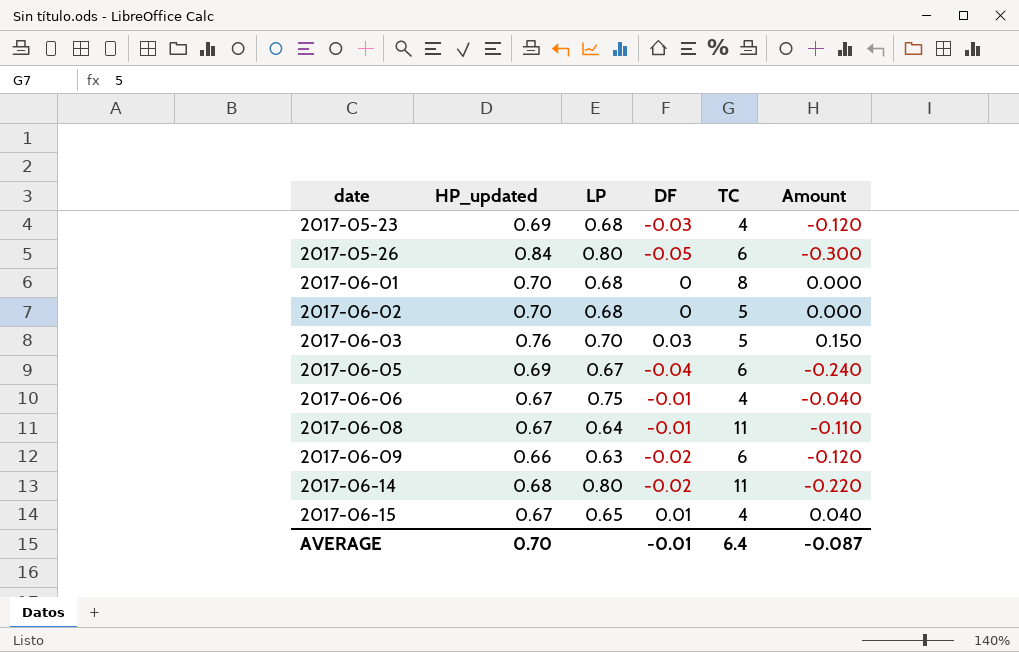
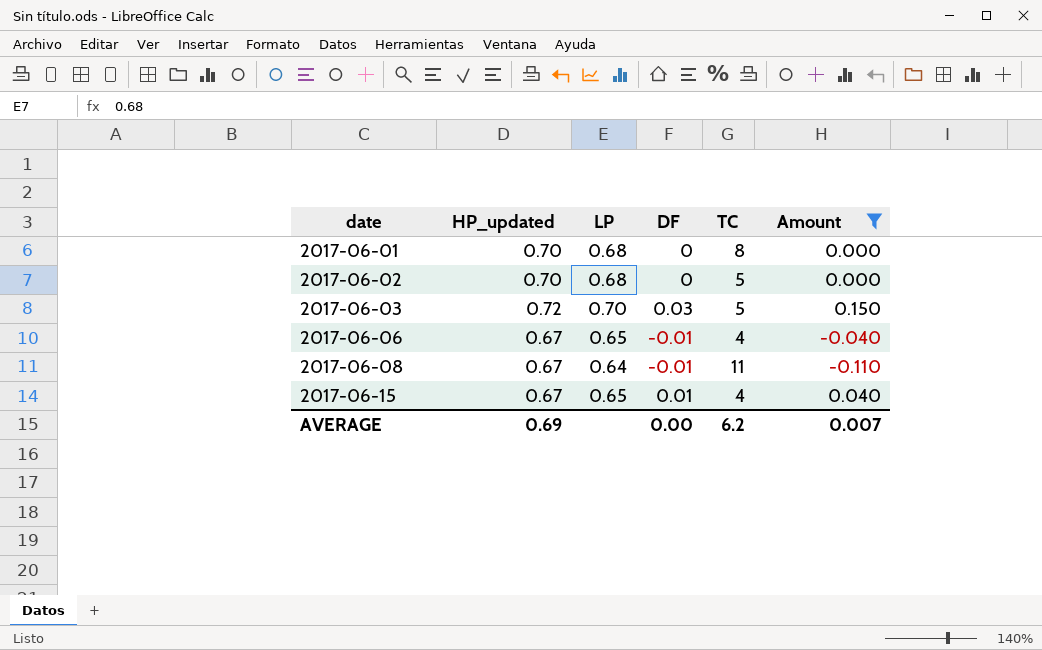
filter: none -> Amount >= -0.110
2017-06-03 | HP_updated: 0.76 -> 0.72
2017-06-06 | LP: 0.75 -> 0.65
AVERAGE | HP_updated: 0.70 -> 0.69
AVERAGE | DF: -0.01 -> 0.00
AVERAGE | TC: 6.4 -> 6.2
AVERAGE | Amount: -0.087 -> 0.007

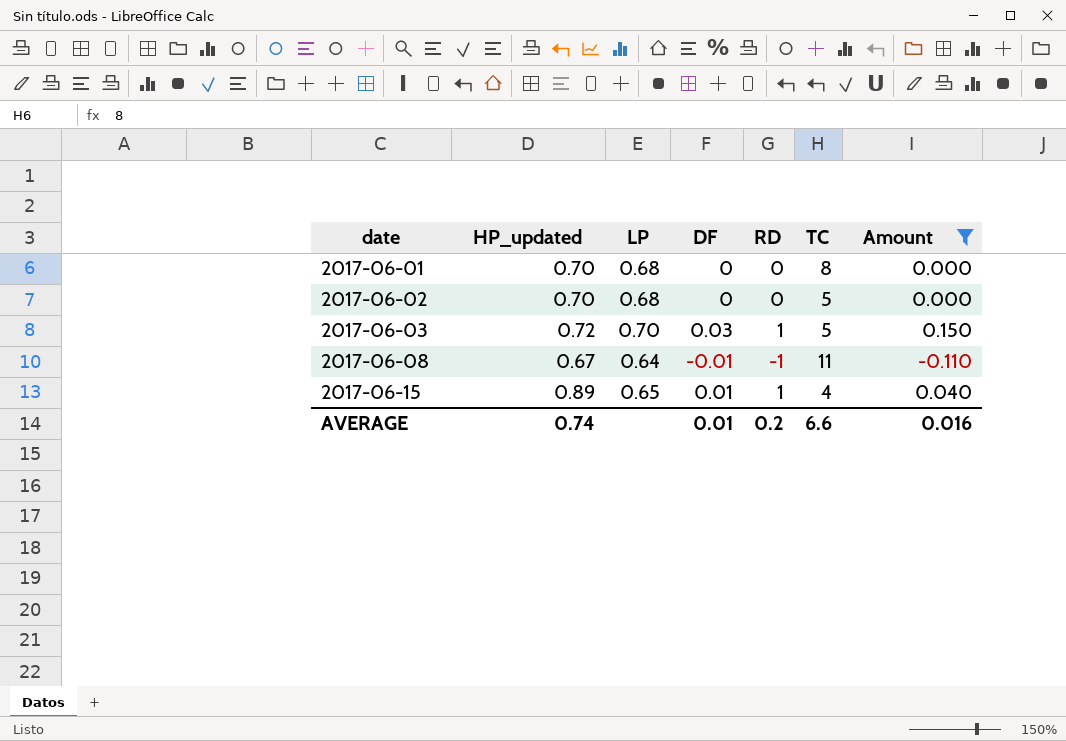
column RD | position: none -> 5
row 2017-06-06: 0.67 | 0.65 | -0.01 | 4 | -0.040 -> none
2017-06-15 | HP_updated: 0.67 -> 0.89
AVERAGE | HP_updated: 0.69 -> 0.74
AVERAGE | DF: 0.00 -> 0.01
AVERAGE | TC: 6.2 -> 6.6
AVERAGE | Amount: 0.007 -> 0.016

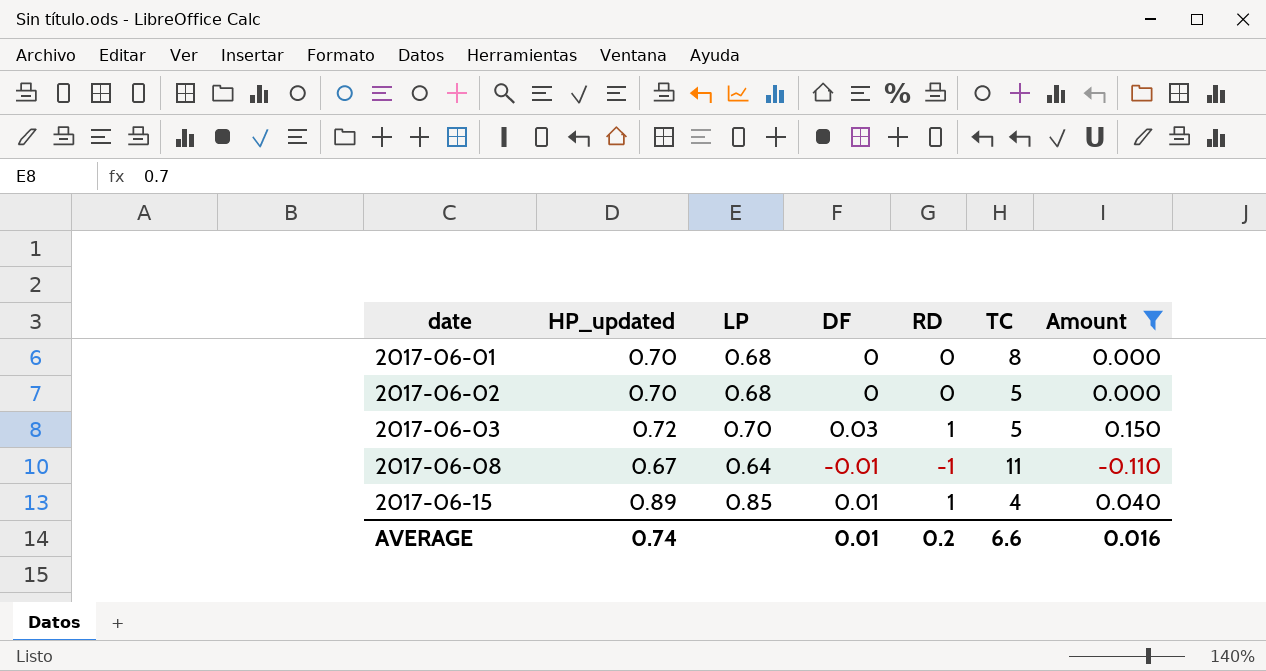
2017-06-15 | LP: 0.65 -> 0.85

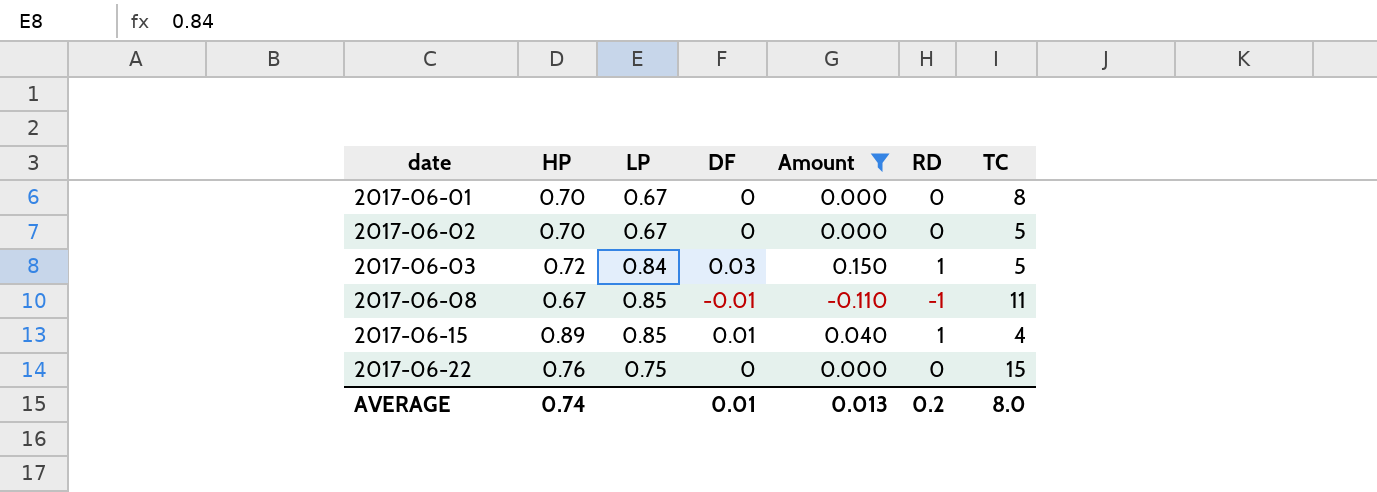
column name: HP_updated -> HP
column Amount | position: 7 -> 5
2017-06-01 | LP: 0.68 -> 0.67
2017-06-02 | LP: 0.68 -> 0.67
2017-06-03 | LP: 0.70 -> 0.84
2017-06-08 | LP: 0.64 -> 0.85
row 2017-06-22: none -> 0.76 | 0.75 | 0 | 0.000 | 0 | 15
AVERAGE | Amount: 0.016 -> 0.013
AVERAGE | TC: 6.6 -> 8.0

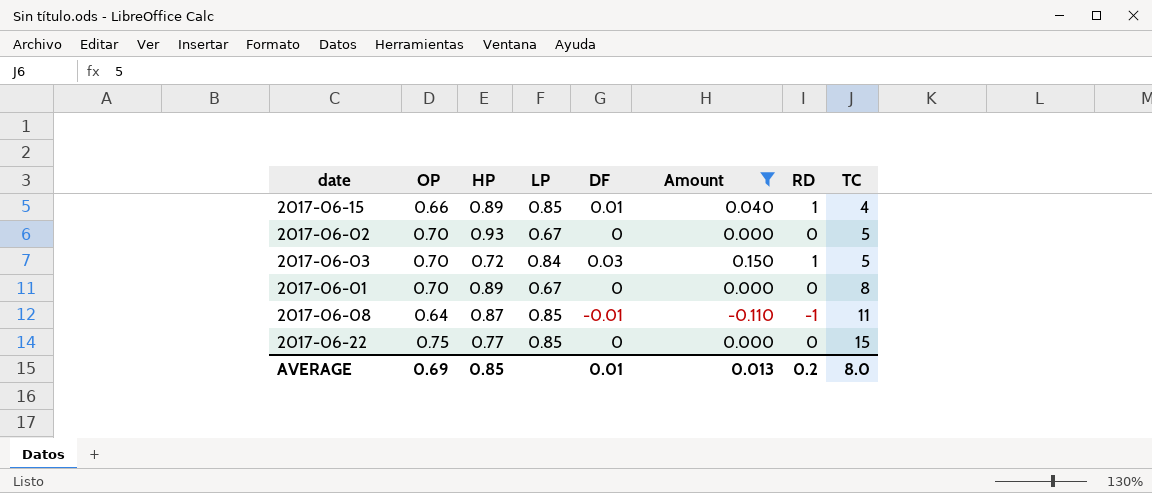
row order: date ascending -> TC ascending
column OP | position: none -> 2
2017-06-02 | HP: 0.70 -> 0.93
2017-06-01 | HP: 0.70 -> 0.89
2017-06-08 | HP: 0.67 -> 0.87
2017-06-22 | HP: 0.76 -> 0.77
2017-06-22 | LP: 0.75 -> 0.85
AVERAGE | HP: 0.74 -> 0.85

